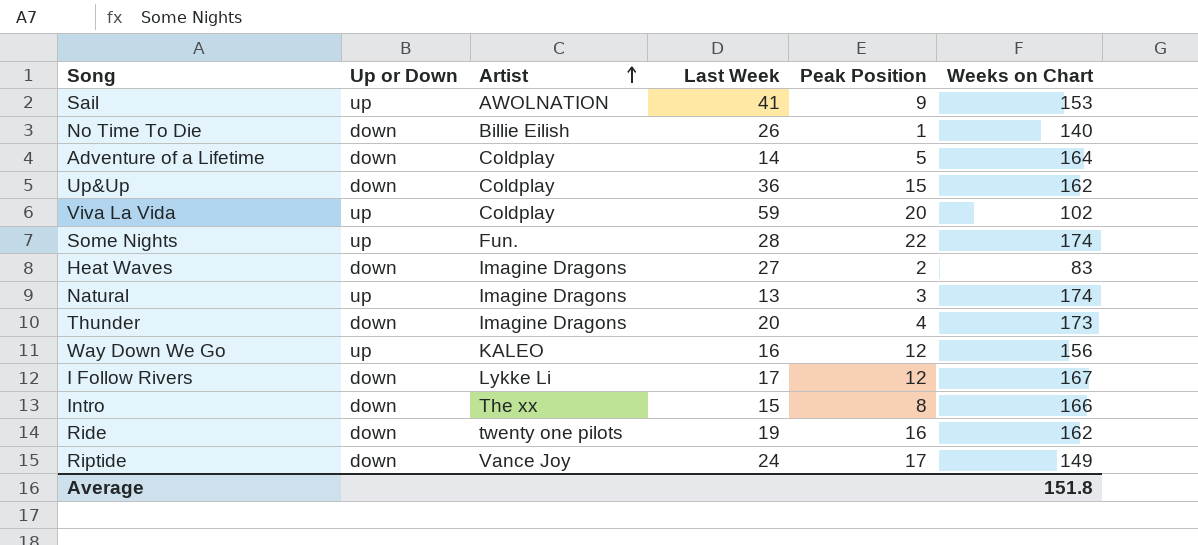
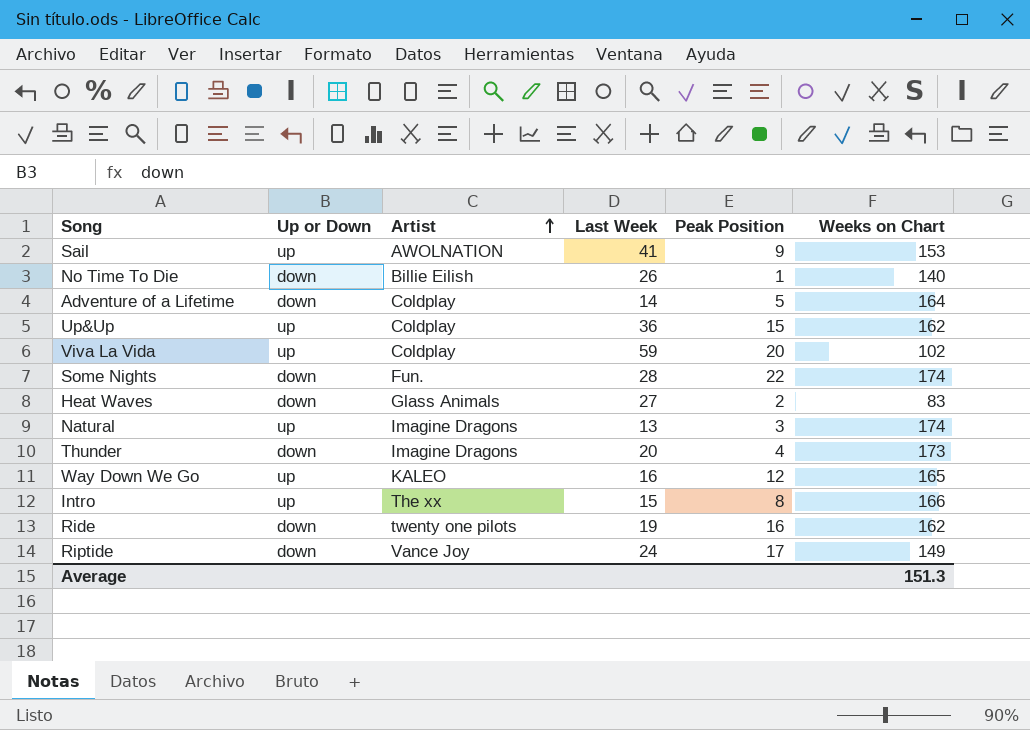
row I Follow Rivers: down | Lykke Li | 17 | 12 | 167 -> none
Up&Up | Up or Down: down -> up
Some Nights | Up or Down: up -> down
Heat Waves | Artist: Imagine Dragons -> Glass Animals
Way Down We Go | Weeks on Chart: 156 -> 165
Intro | Up or Down: down -> up
Average | Weeks on Chart: 151.8 -> 151.3

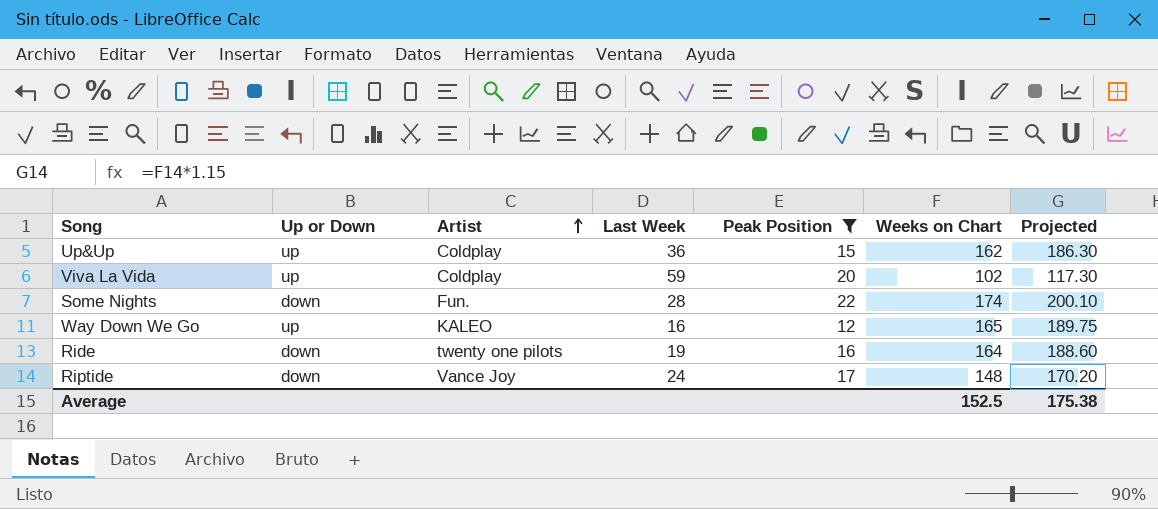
filter: none -> Peak Position >= 12
column Projected | formula: none -> [Weeks on Chart] * 1.15
Ride | Weeks on Chart: 162 -> 164
Riptide | Weeks on Chart: 149 -> 148
Average | Weeks on Chart: 151.3 -> 152.5

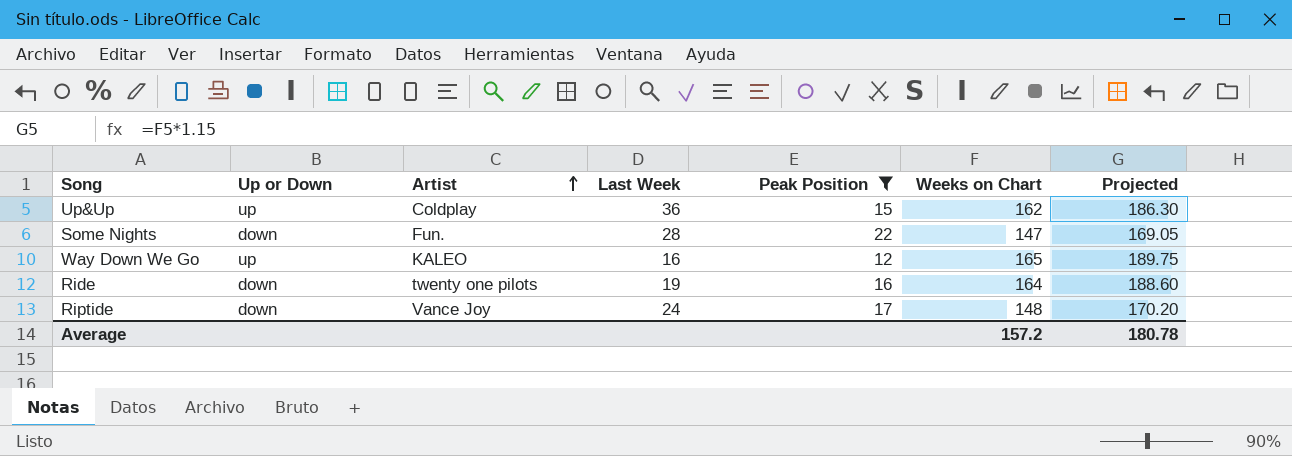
row Viva La Vida: up | Coldplay | 59 | 20 | 102 | 117.30 -> none
Some Nights | Weeks on Chart: 174 -> 147
Some Nights | Projected: 200.10 -> 169.05
Average | Weeks on Chart: 152.5 -> 157.2
Average | Projected: 175.38 -> 180.78

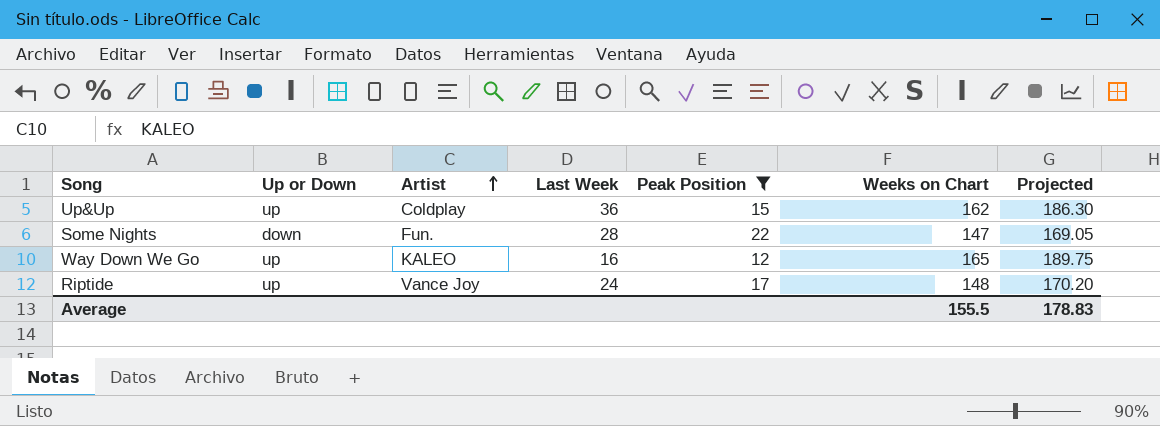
row Ride: down | twenty one pilots | 19 | 16 | 164 | 188.60 -> none
Riptide | Up or Down: down -> up
Average | Weeks on Chart: 157.2 -> 155.5
Average | Projected: 180.78 -> 178.83

